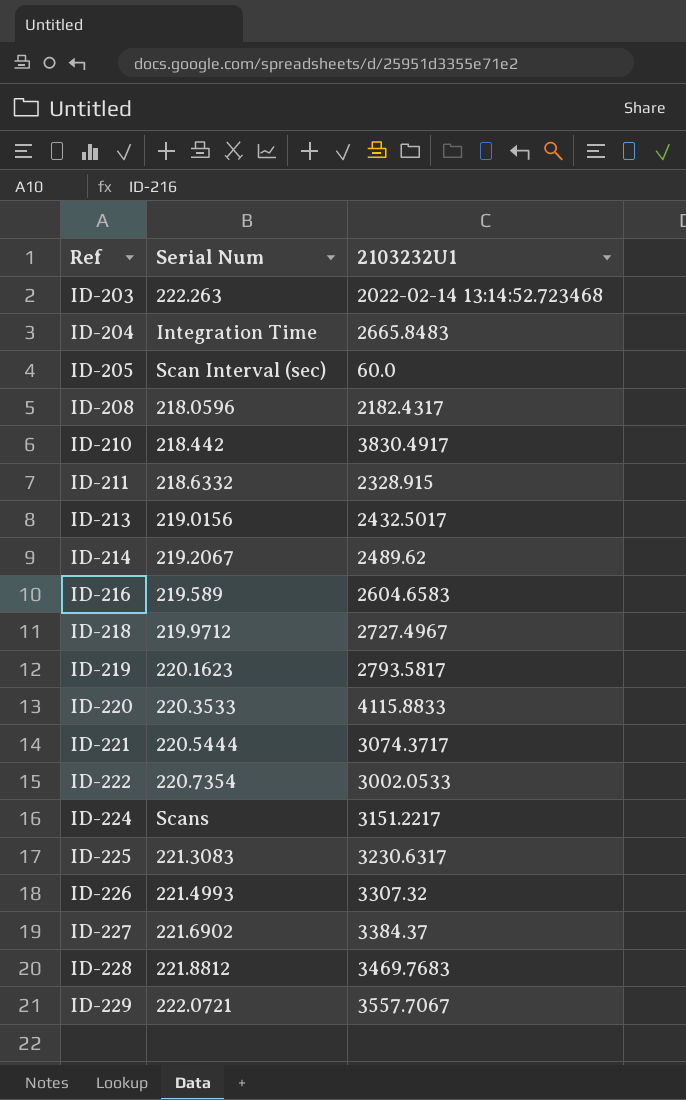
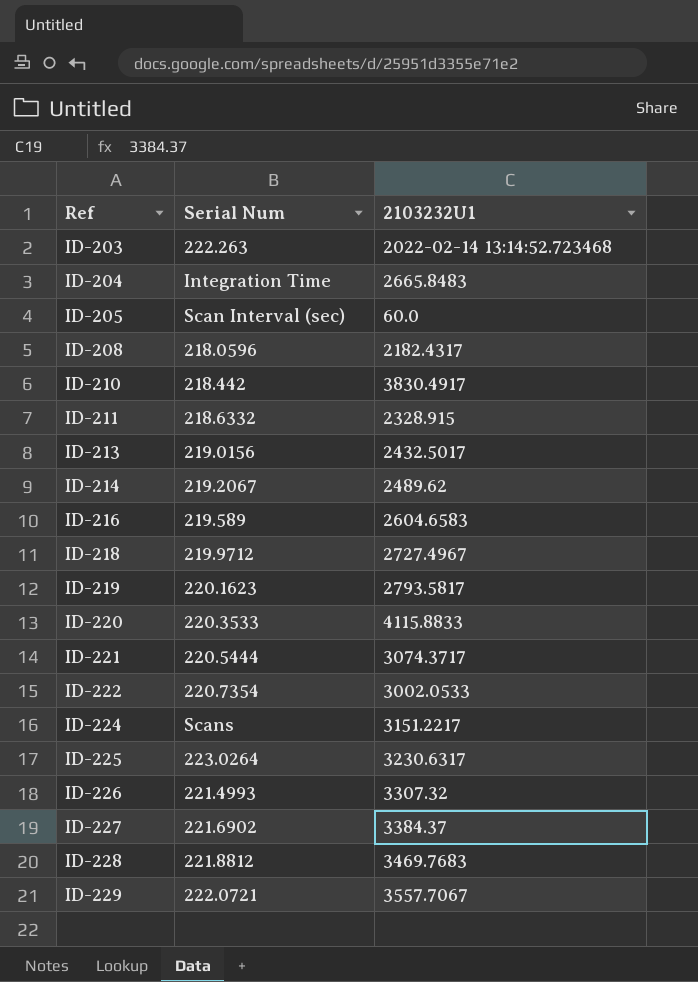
ID-225 | Serial Num: 221.3083 -> 223.0264

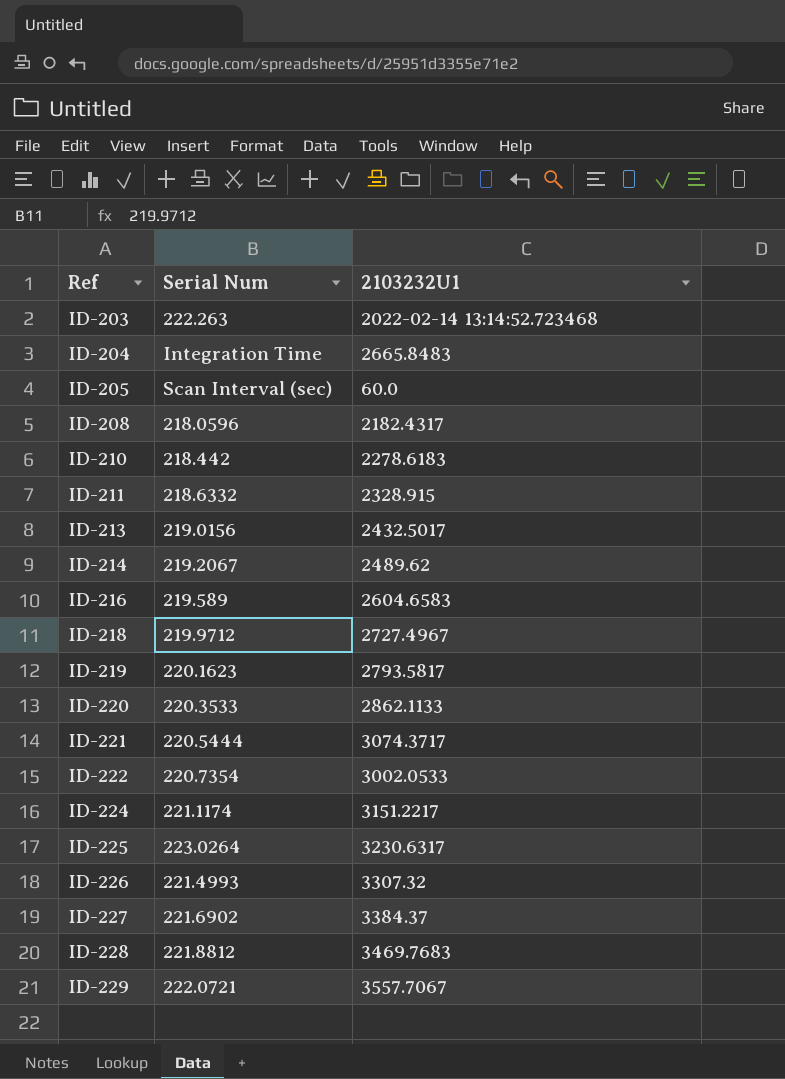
ID-210 | 2103232U1: 3830.4917 -> 2278.6183
ID-220 | 2103232U1: 4115.8833 -> 2862.1133
ID-224 | Serial Num: Scans -> 221.1174

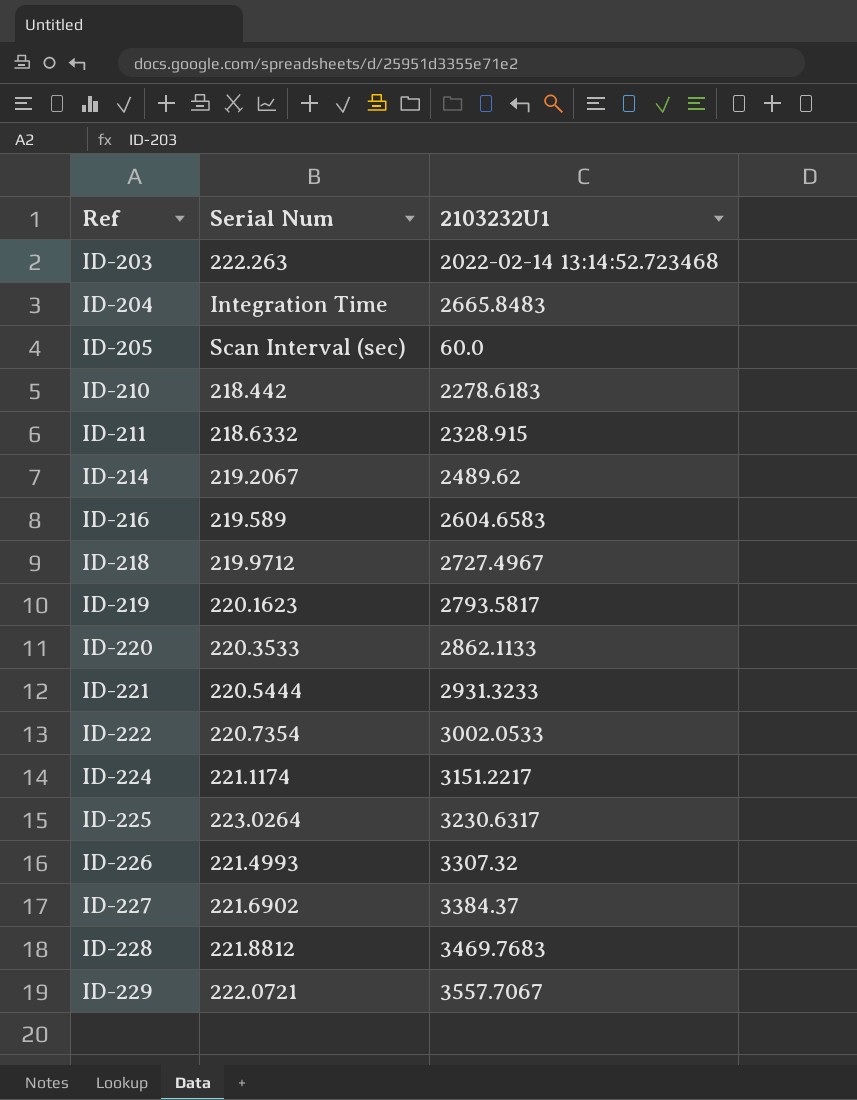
row ID-208: 218.0596 | 2182.4317 -> none
row ID-213: 219.0156 | 2432.5017 -> none
ID-221 | 2103232U1: 3074.3717 -> 2931.3233

